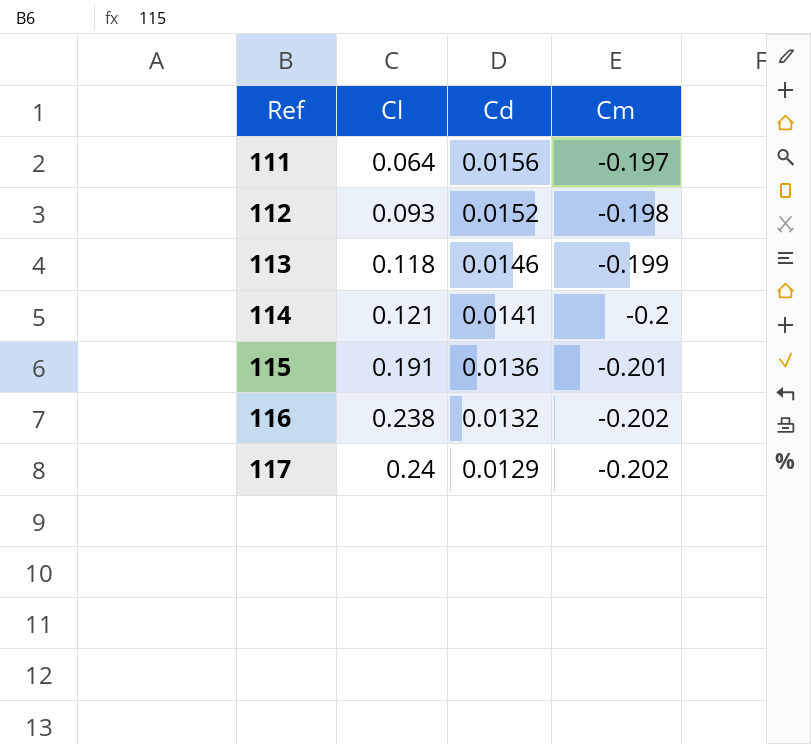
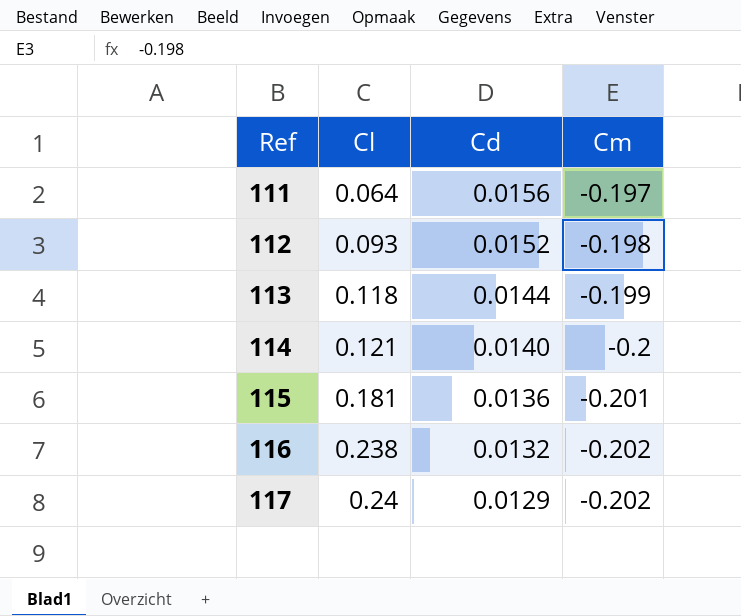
113 | Cd: 0.0146 -> 0.0144
114 | Cd: 0.0141 -> 0.0140
115 | Cl: 0.191 -> 0.181

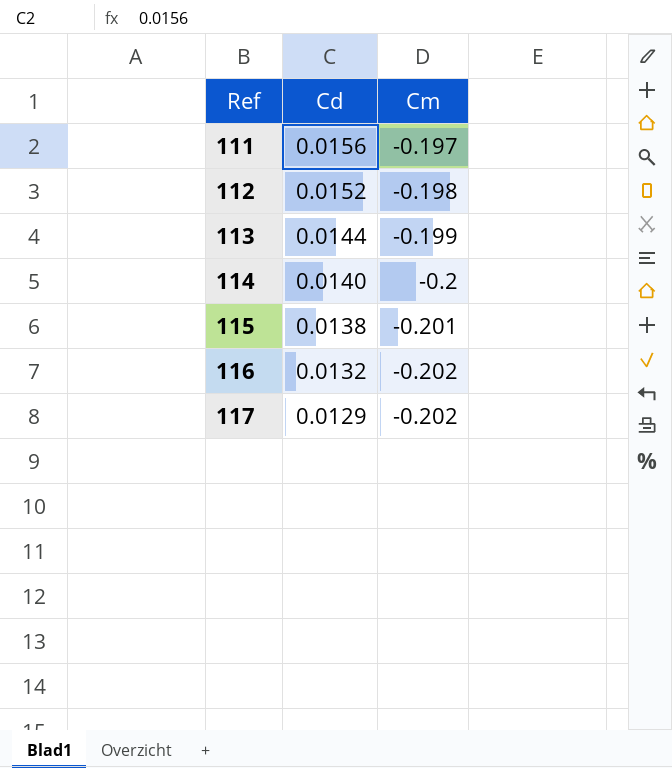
column Cl | position: 2 -> none
115 | Cd: 0.0136 -> 0.0138

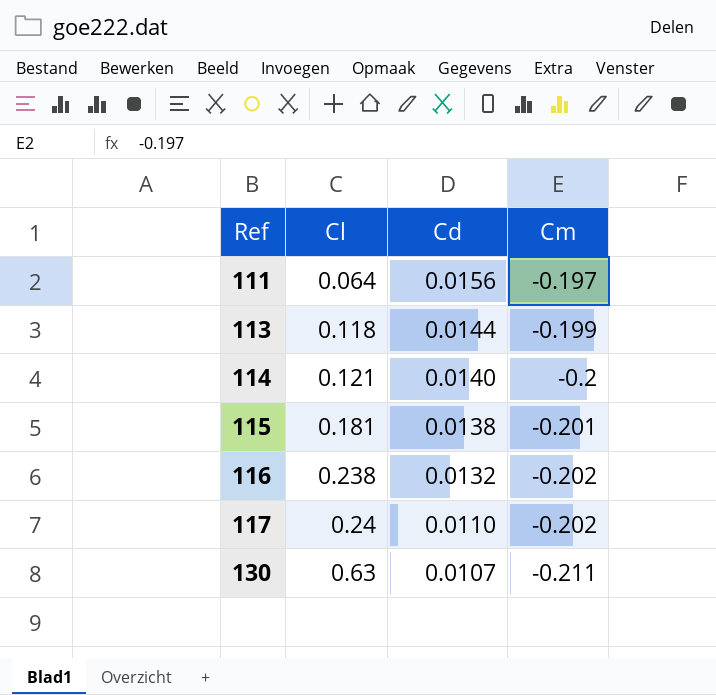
column Cl | position: none -> 2
row 112: 0.0152 | -0.198 -> none
117 | Cd: 0.0129 -> 0.0110
row 130: none -> 0.63 | 0.0107 | -0.211

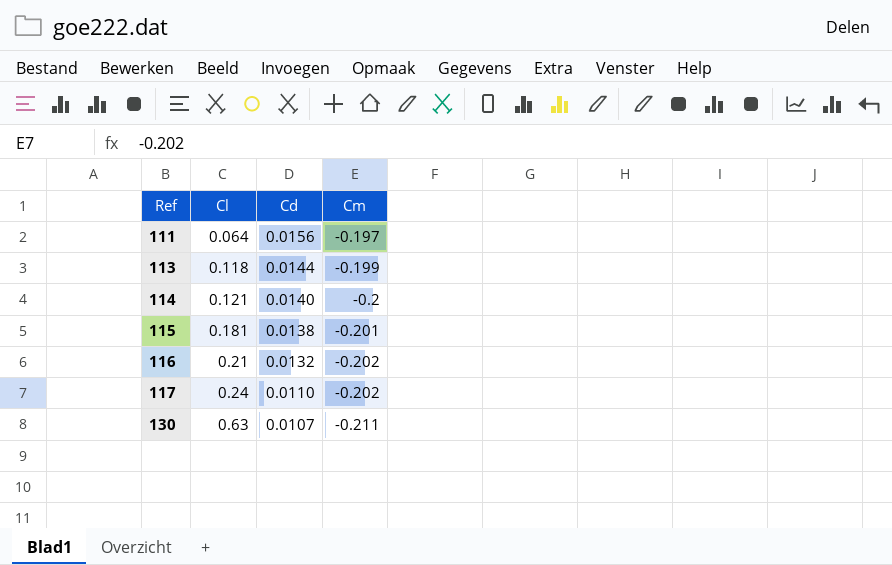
116 | Cl: 0.238 -> 0.21

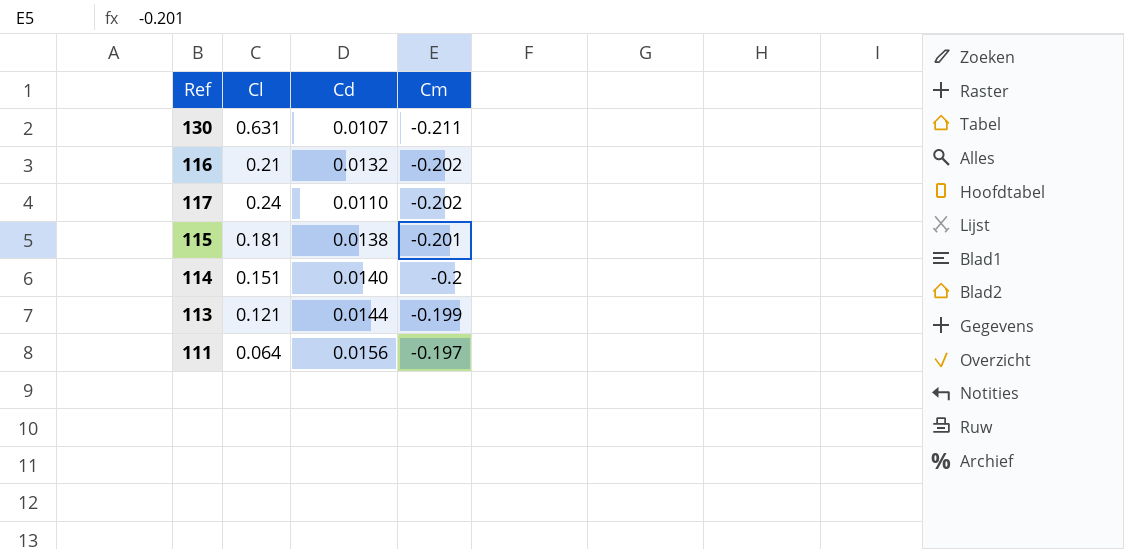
row order: Ref ascending -> Cm ascending
130 | Cl: 0.63 -> 0.631
114 | Cl: 0.121 -> 0.151
113 | Cl: 0.118 -> 0.121

